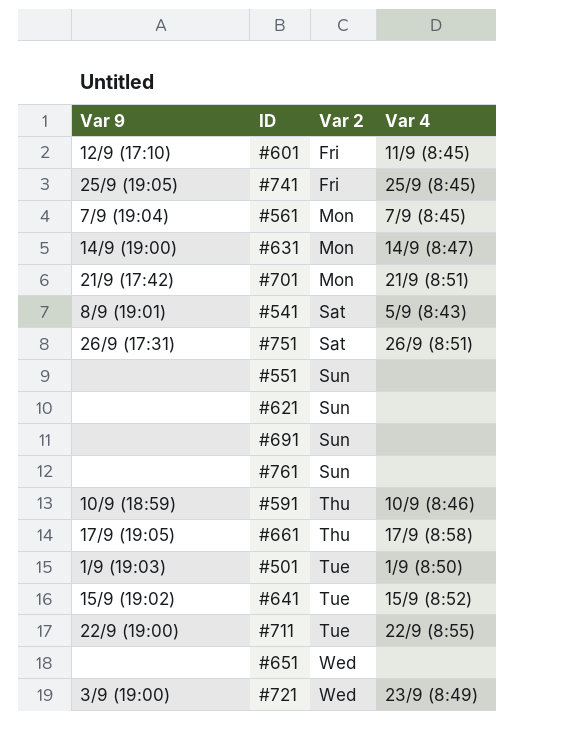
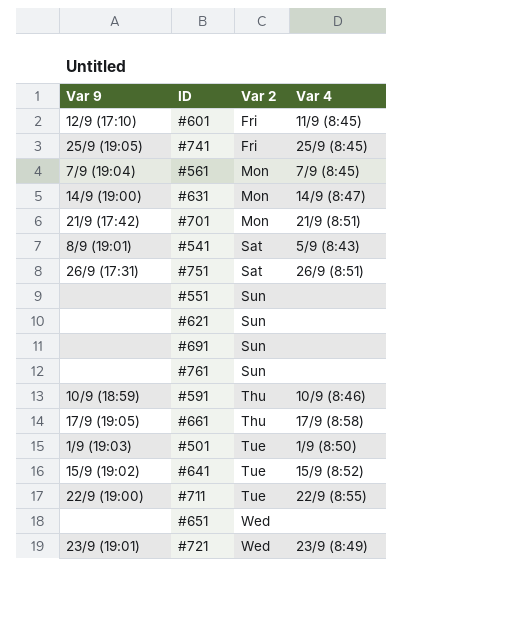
#721 | Var 9: 3/9 (19:00) -> 23/9 (19:01)

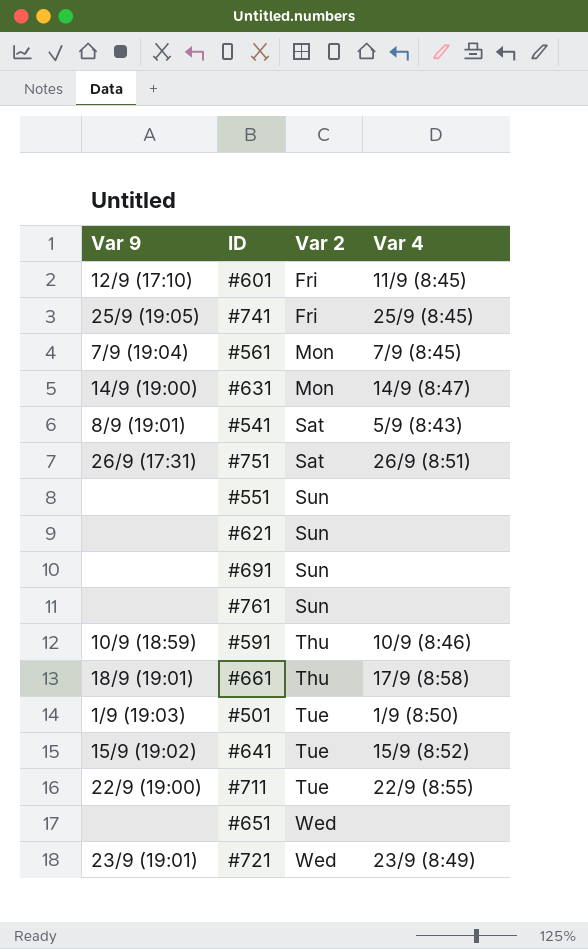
row #701: 21/9 (17:42) | Mon | 21/9 (8:51) -> none
#661 | Var 9: 17/9 (19:05) -> 18/9 (19:01)

